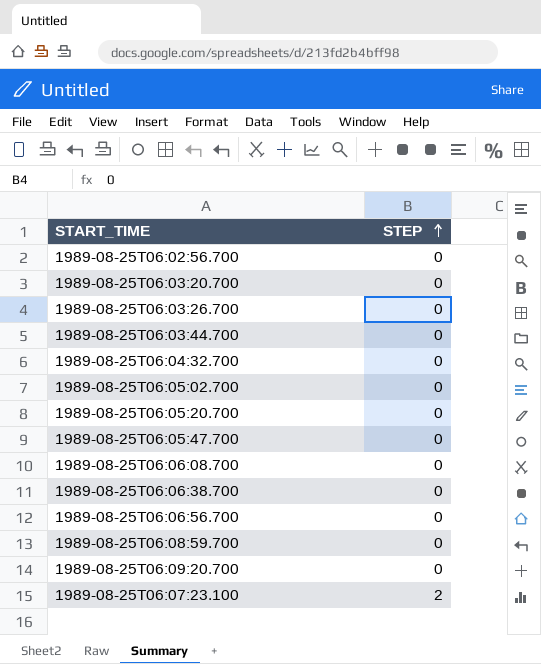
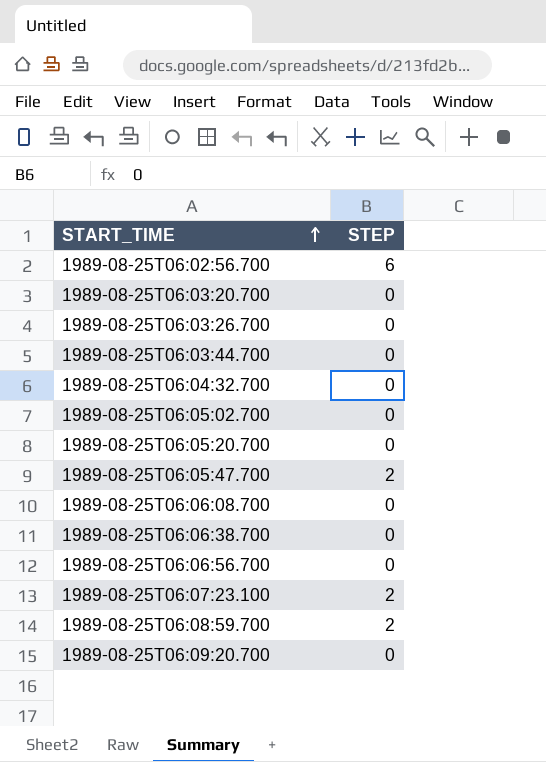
row order: STEP ascending -> START_TIME ascending
1989-08-25T06:02:56.700 | STEP: 0 -> 6
1989-08-25T06:05:47.700 | STEP: 0 -> 2
1989-08-25T06:08:59.700 | STEP: 0 -> 2

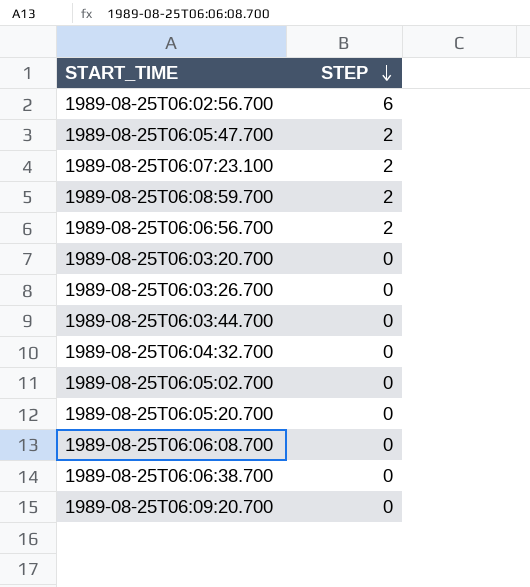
row order: START_TIME ascending -> STEP descending
1989-08-25T06:06:56.700 | STEP: 0 -> 2

